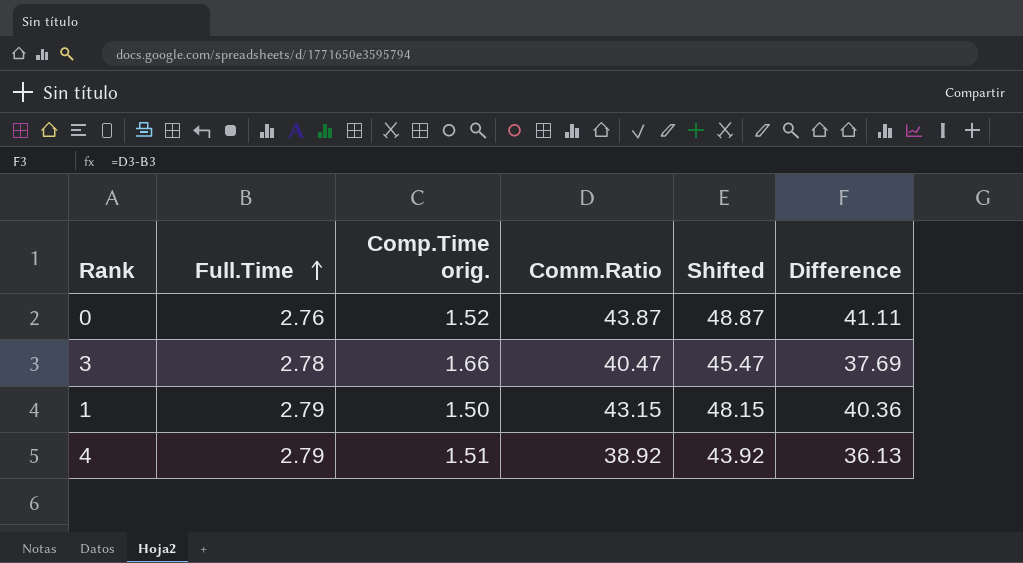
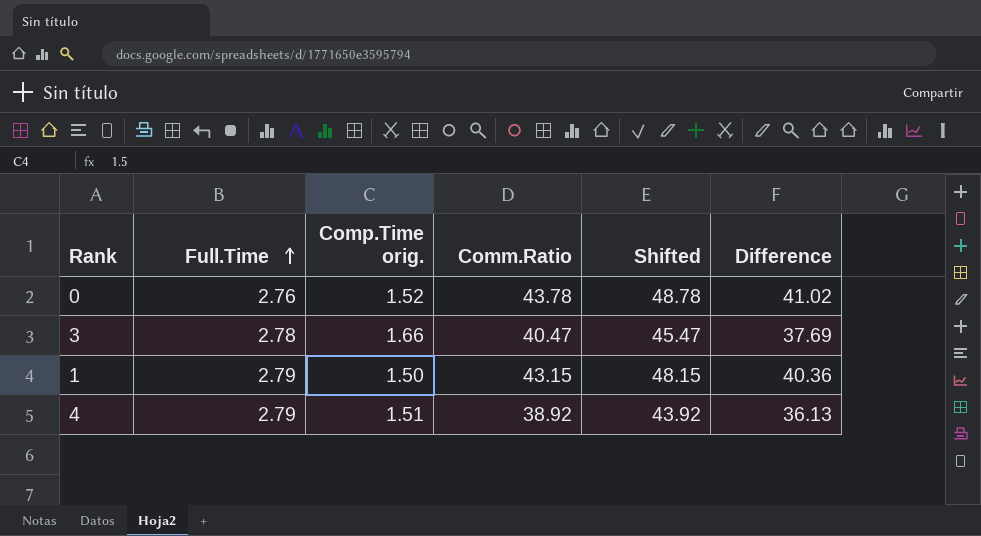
0 | Comm.Ratio: 43.87 -> 43.78
0 | Shifted: 48.87 -> 48.78
0 | Difference: 41.11 -> 41.02

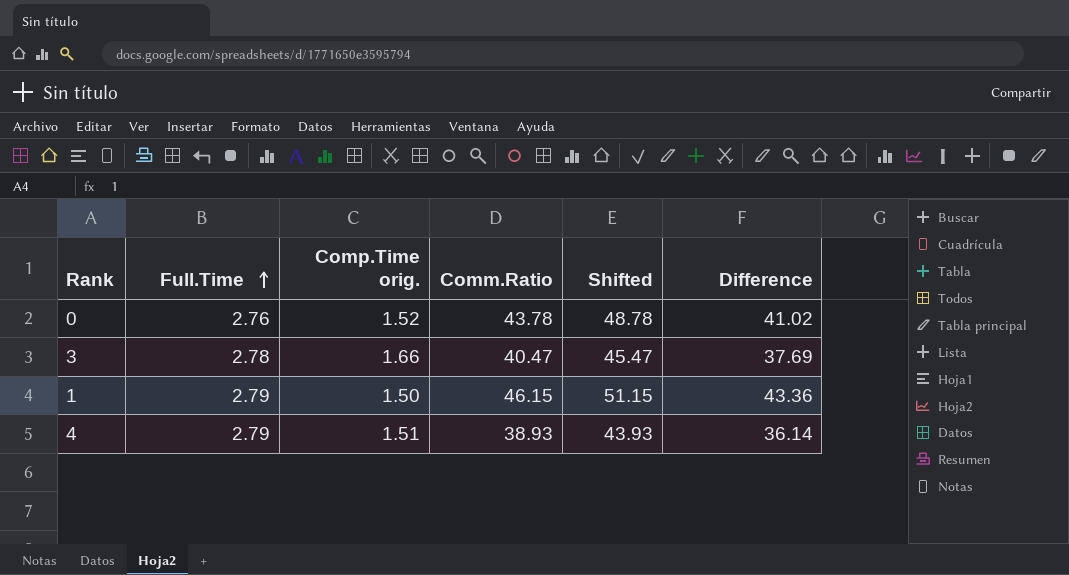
1 | Comm.Ratio: 43.15 -> 46.15
1 | Shifted: 48.15 -> 51.15
1 | Difference: 40.36 -> 43.36
4 | Comm.Ratio: 38.92 -> 38.93
4 | Shifted: 43.92 -> 43.93
4 | Difference: 36.13 -> 36.14

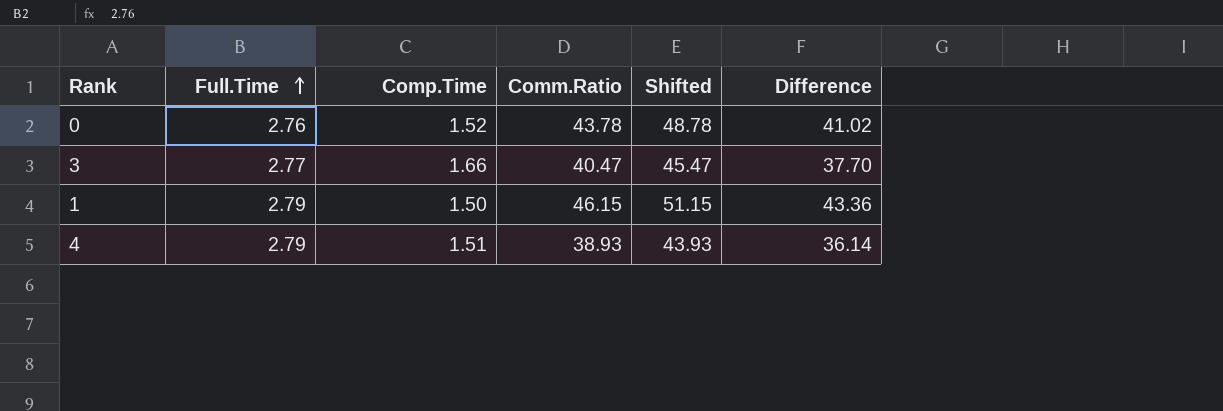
column name: Comp.Time orig. -> Comp.Time
3 | Full.Time: 2.78 -> 2.77
3 | Difference: 37.69 -> 37.70

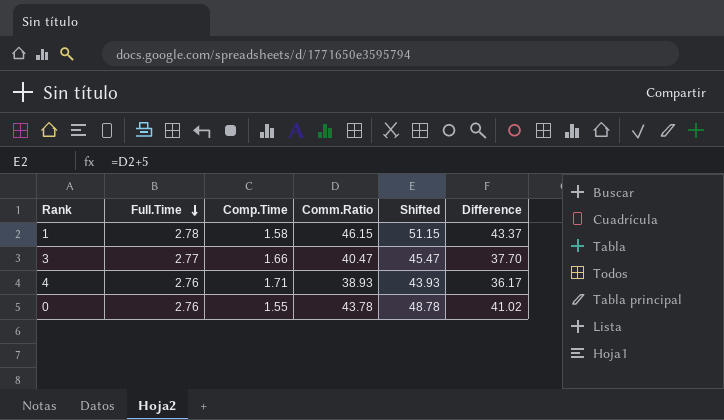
row order: Full.Time ascending -> Full.Time descending
1 | Full.Time: 2.79 -> 2.78
1 | Comp.Time: 1.50 -> 1.58
1 | Difference: 43.36 -> 43.37
4 | Full.Time: 2.79 -> 2.76
4 | Comp.Time: 1.51 -> 1.71
4 | Difference: 36.14 -> 36.17
0 | Comp.Time: 1.52 -> 1.55

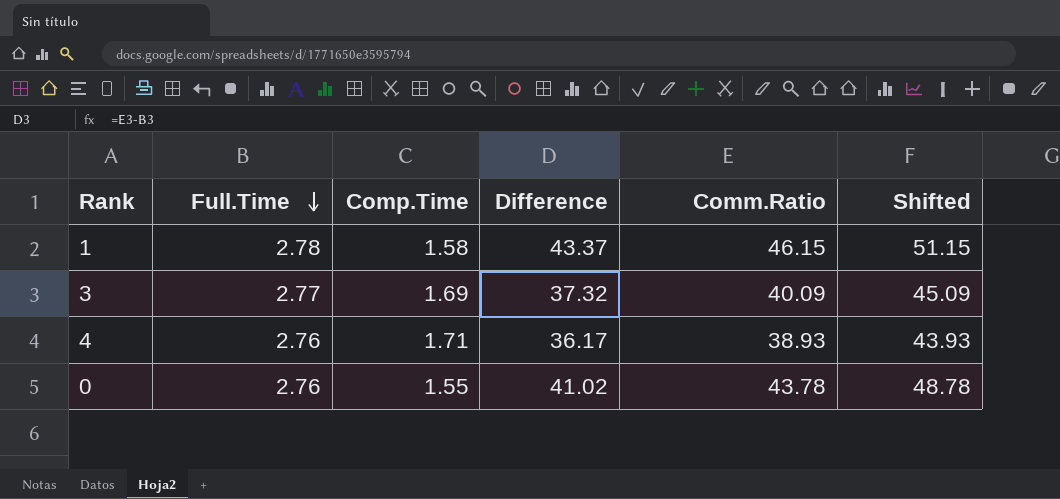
column Difference | position: 6 -> 4
3 | Comp.Time: 1.66 -> 1.69
3 | Difference: 37.70 -> 37.32
3 | Comm.Ratio: 40.47 -> 40.09
3 | Shifted: 45.47 -> 45.09

